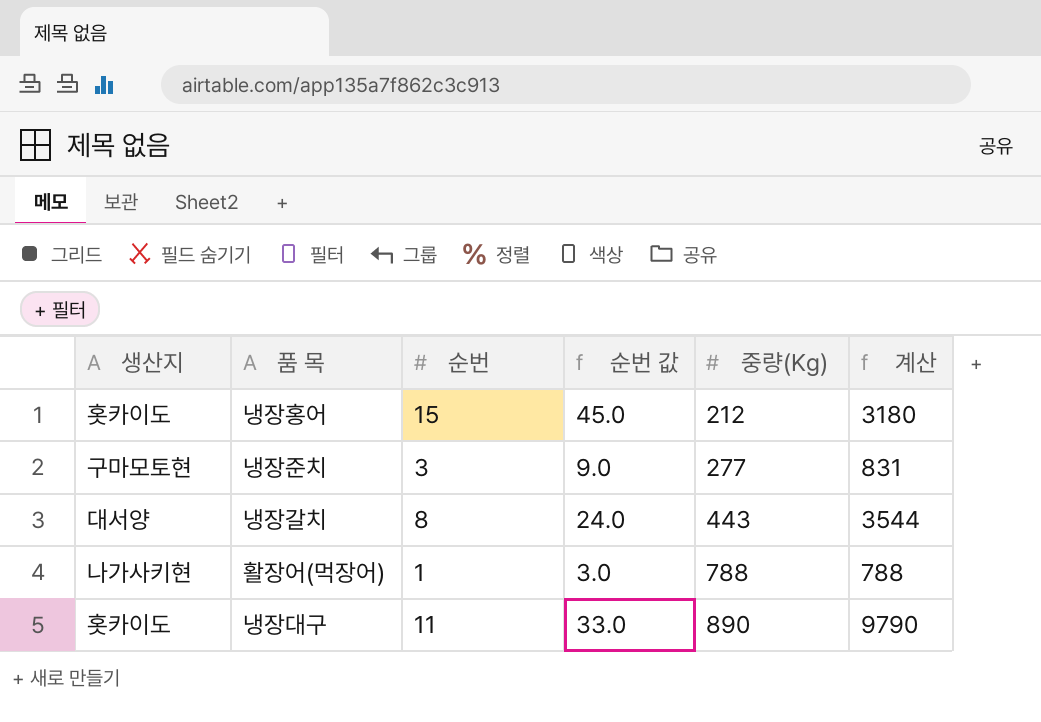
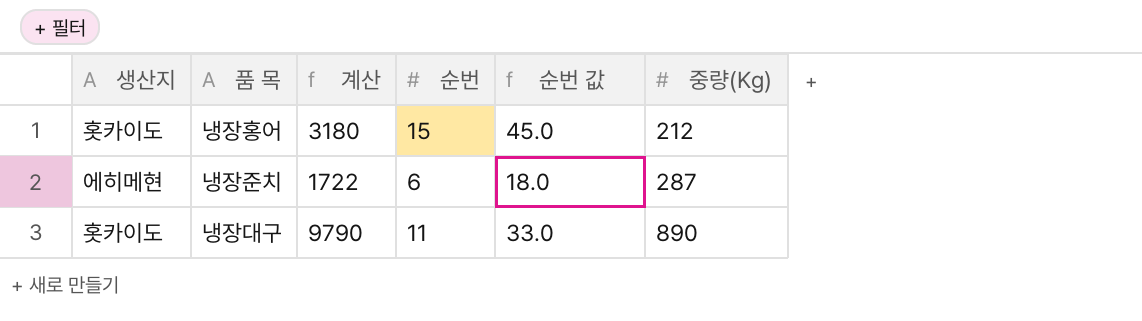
column 계산 | position: 6 -> 3
row 냉장갈치: 대서양 | 8 | 24.0 | 443 | 3544 -> none
row 활장어(먹장어): 나가사키현 | 1 | 3.0 | 788 | 788 -> none
냉장준치 | 생산지: 구마모토현 -> 에히메현
냉장준치 | 계산: 831 -> 1722
냉장준치 | 순번: 3 -> 6
냉장준치 | 순번 값: 9.0 -> 18.0
냉장준치 | 중량(Kg): 277 -> 287

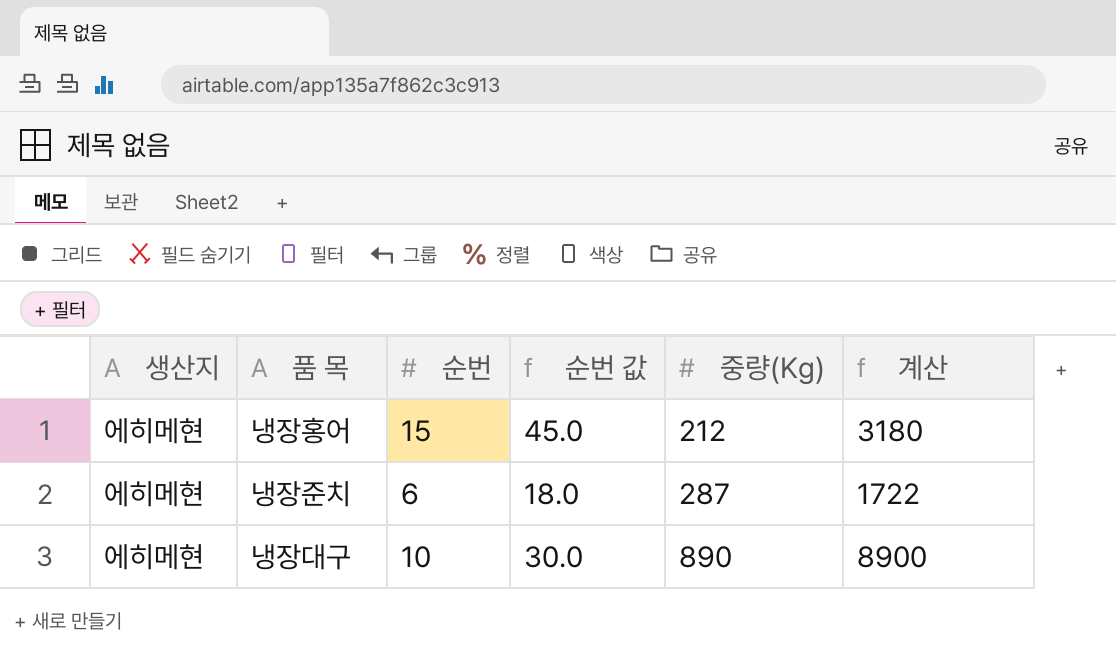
column 계산 | position: 3 -> 6
냉장홍어 | 생산지: 홋카이도 -> 에히메현
냉장대구 | 생산지: 홋카이도 -> 에히메현
냉장대구 | 순번: 11 -> 10
냉장대구 | 순번 값: 33.0 -> 30.0
냉장대구 | 계산: 9790 -> 8900

